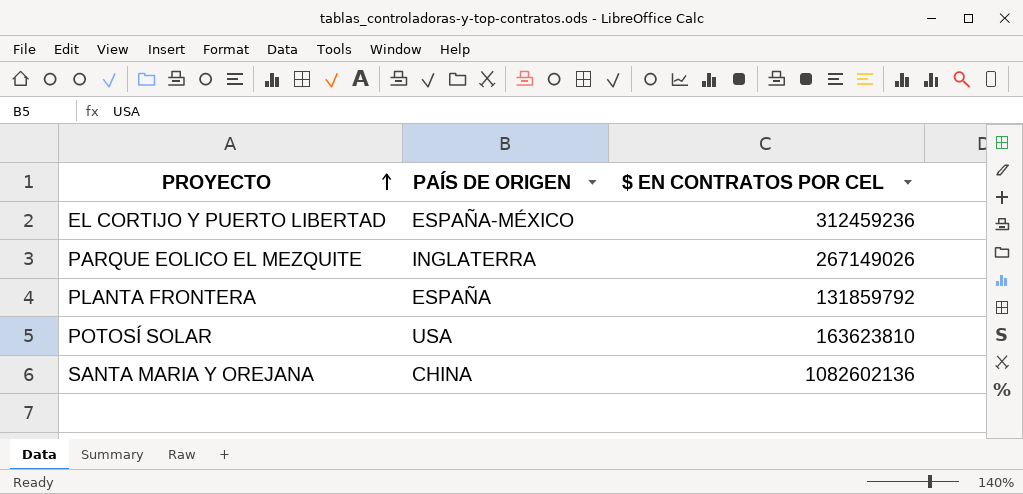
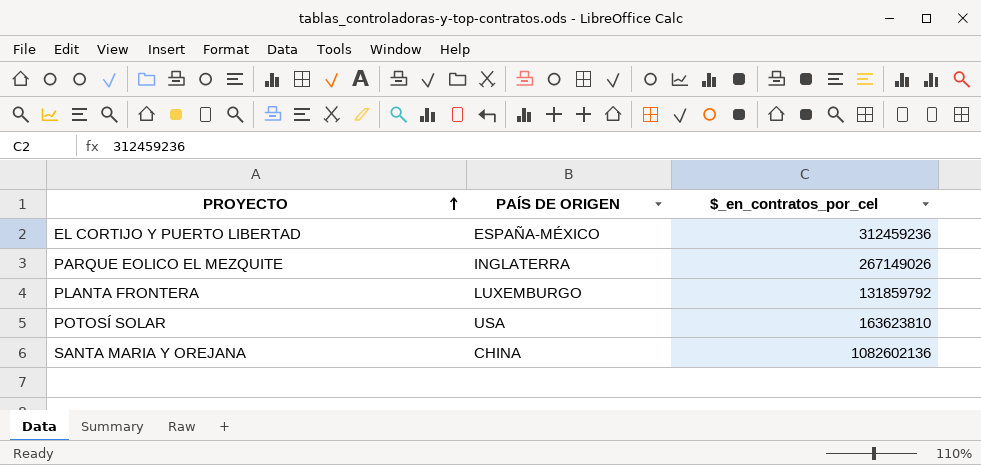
column name: $ EN CONTRATOS POR CEL -> $_en_contratos_por_cel
PLANTA FRONTERA | PAÍS DE ORIGEN: ESPAÑA -> LUXEMBURGO

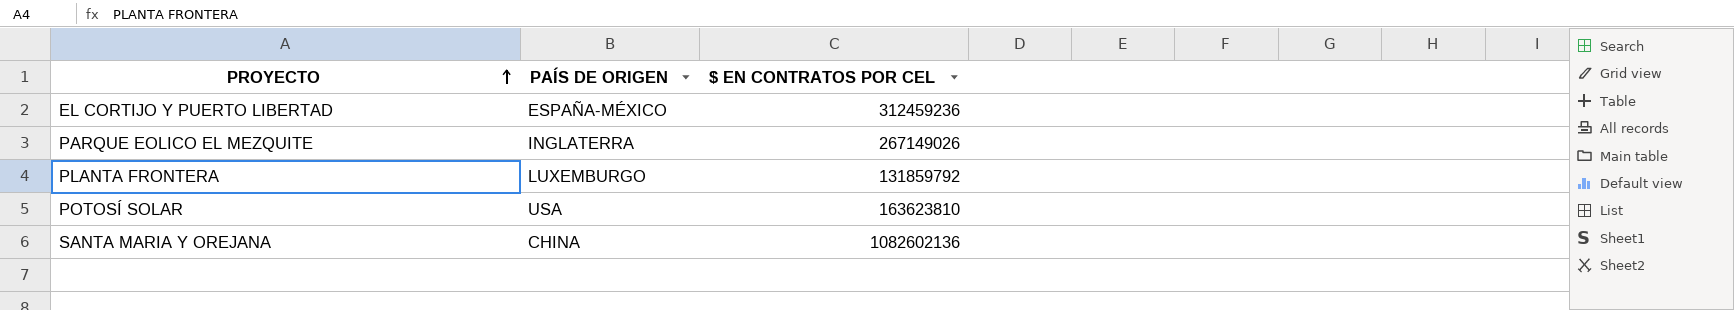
column name: $_en_contratos_por_cel -> $ EN CONTRATOS POR CEL

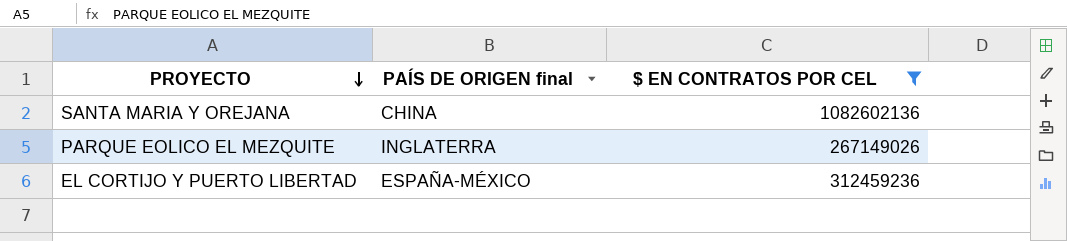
filter: none -> $ EN CONTRATOS POR CEL >= 267149026
row order: PROYECTO ascending -> PROYECTO descending
column name: PAÍS DE ORIGEN -> PAÍS DE ORIGEN final

